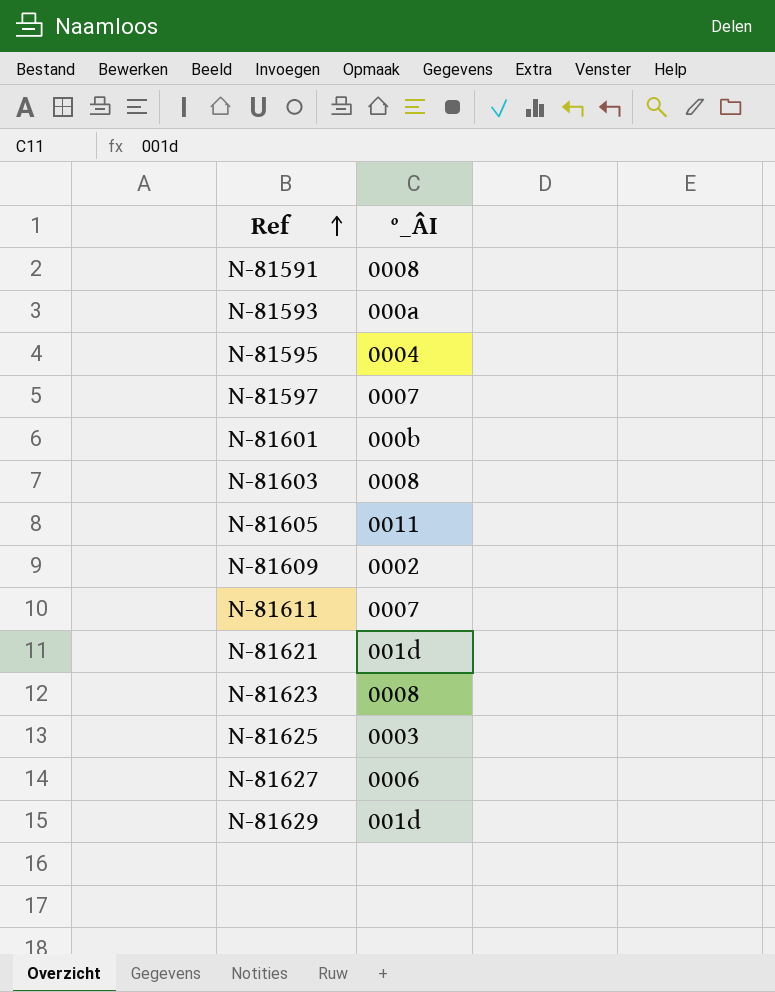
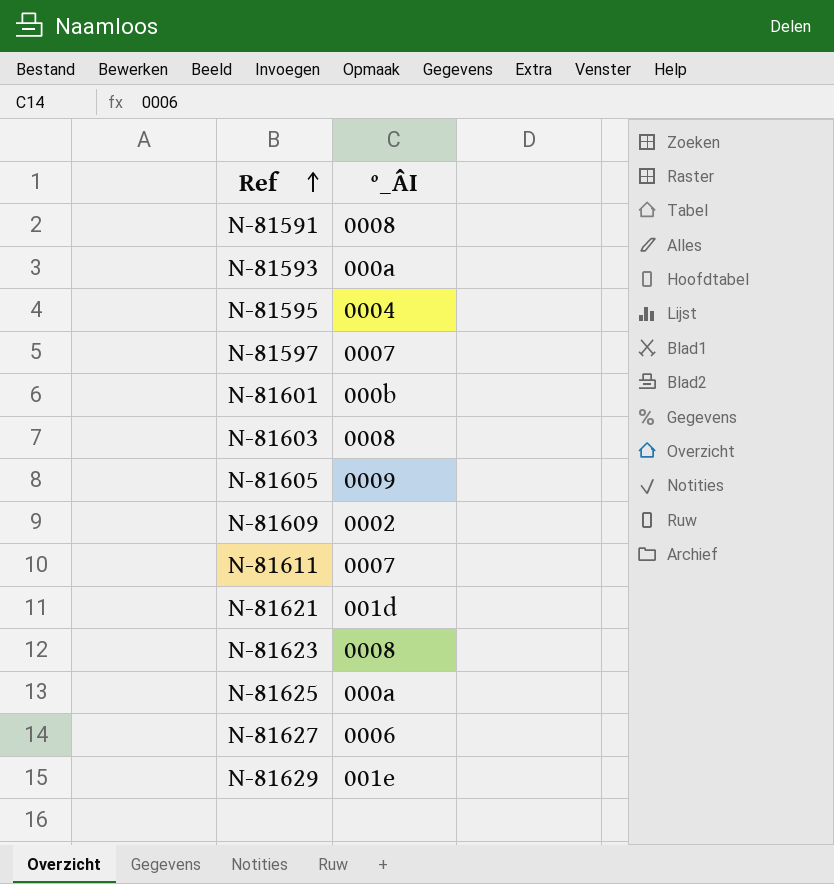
N-81605 | °_ÂI: 0011 -> 0009
N-81625 | °_ÂI: 0003 -> 000a
N-81629 | °_ÂI: 001d -> 001e

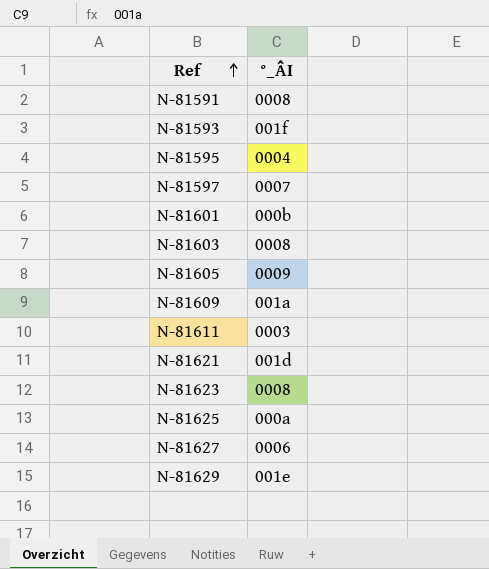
N-81593 | °_ÂI: 000a -> 001f
N-81609 | °_ÂI: 0002 -> 001a
N-81611 | °_ÂI: 0007 -> 0003

